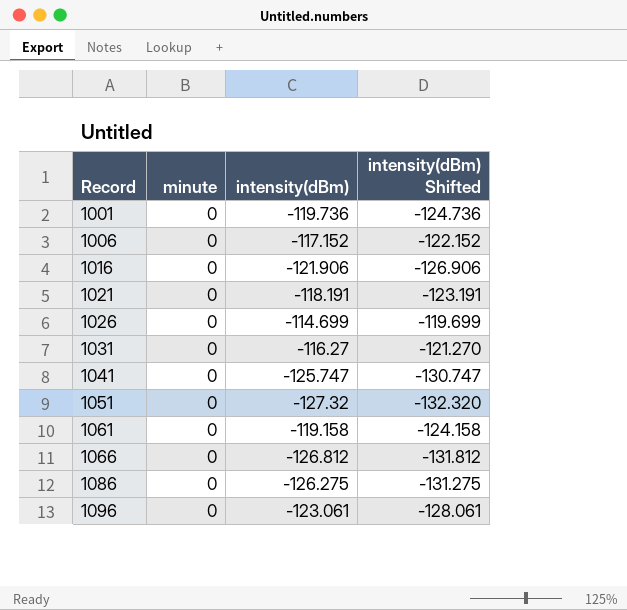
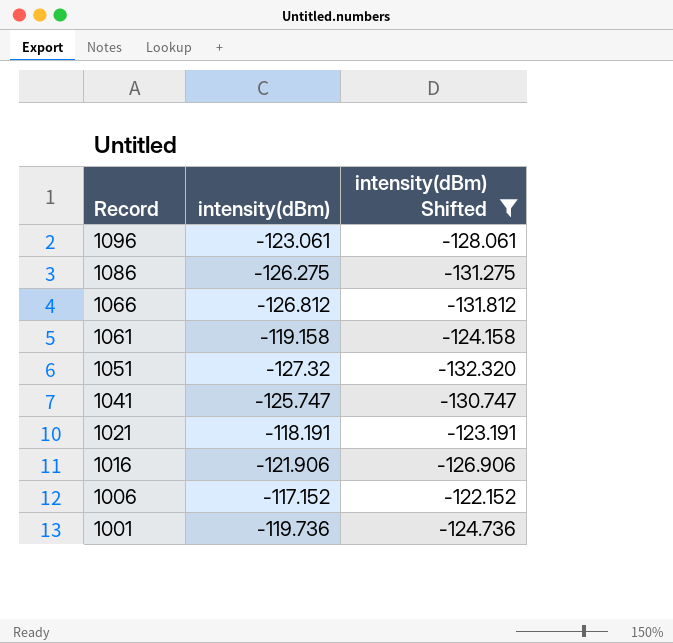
filter: none -> intensity(dBm) Shifted <= -122.152
row order: Record ascending -> Record descending
column minute | position: 2 -> none

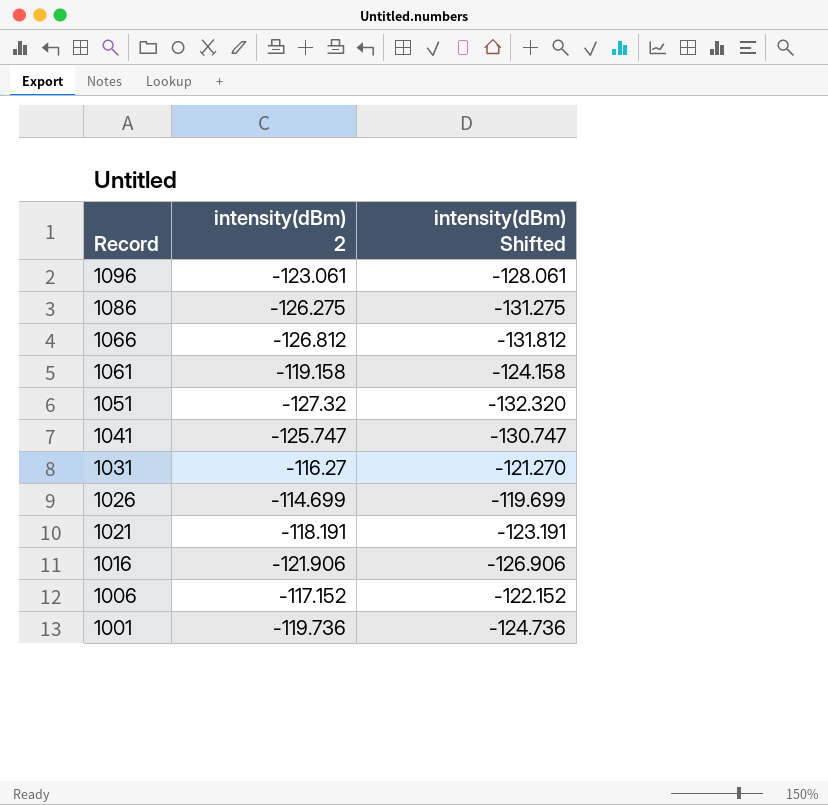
filter: intensity(dBm) Shifted <= -122.152 -> none
column name: intensity(dBm) -> intensity(dBm) 2

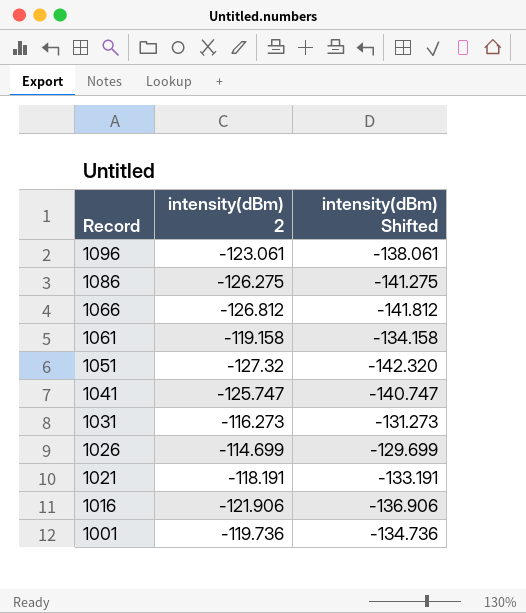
column intensity(dBm) Shifted | formula: [intensity(dBm) 2] - 5 -> [intensity(dBm) 2] - 15
row 1006: -117.152 | -122.152 -> none
1031 | intensity(dBm) 2: -116.27 -> -116.273

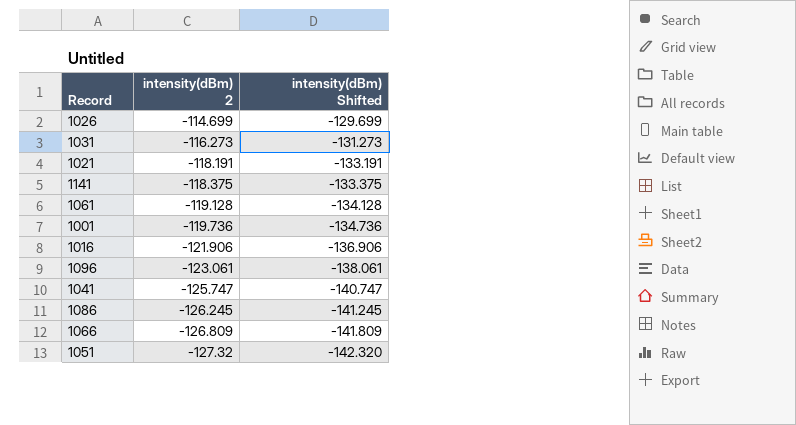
row order: Record descending -> intensity(dBm) 2 descending
row 1141: none -> -118.375 | -133.375
1061 | intensity(dBm) 2: -119.158 -> -119.128
1061 | intensity(dBm) Shifted: -134.158 -> -134.128
1086 | intensity(dBm) 2: -126.275 -> -126.245
1086 | intensity(dBm) Shifted: -141.275 -> -141.245
1066 | intensity(dBm) 2: -126.812 -> -126.809
1066 | intensity(dBm) Shifted: -141.812 -> -141.809

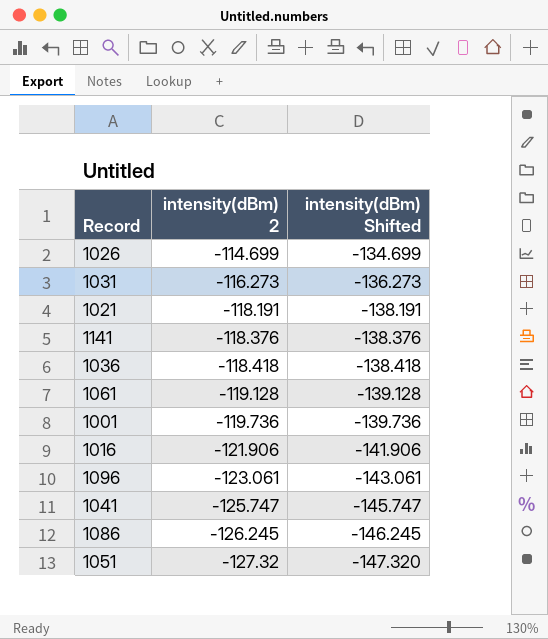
column intensity(dBm) Shifted | formula: [intensity(dBm) 2] - 15 -> [intensity(dBm) 2] - 20
row 1066: -126.809 | -141.809 -> none
1141 | intensity(dBm) 2: -118.375 -> -118.376
row 1036: none -> -118.418 | -138.418

